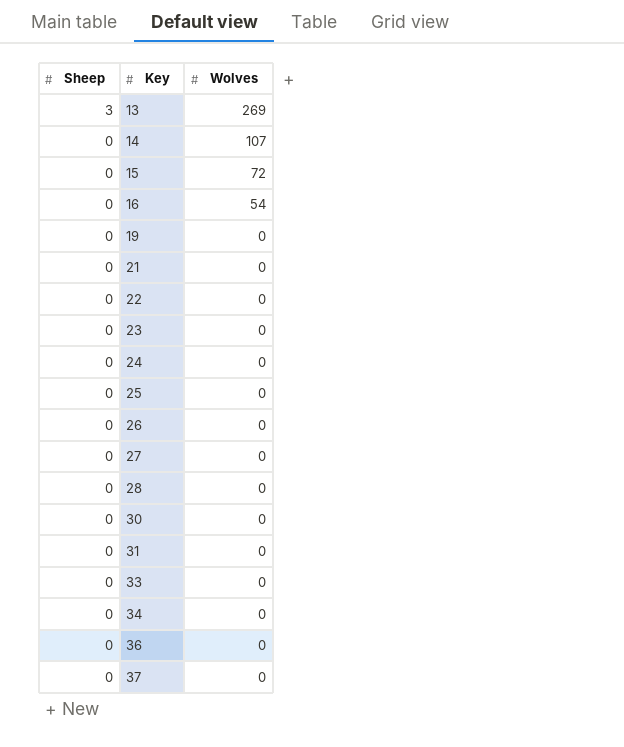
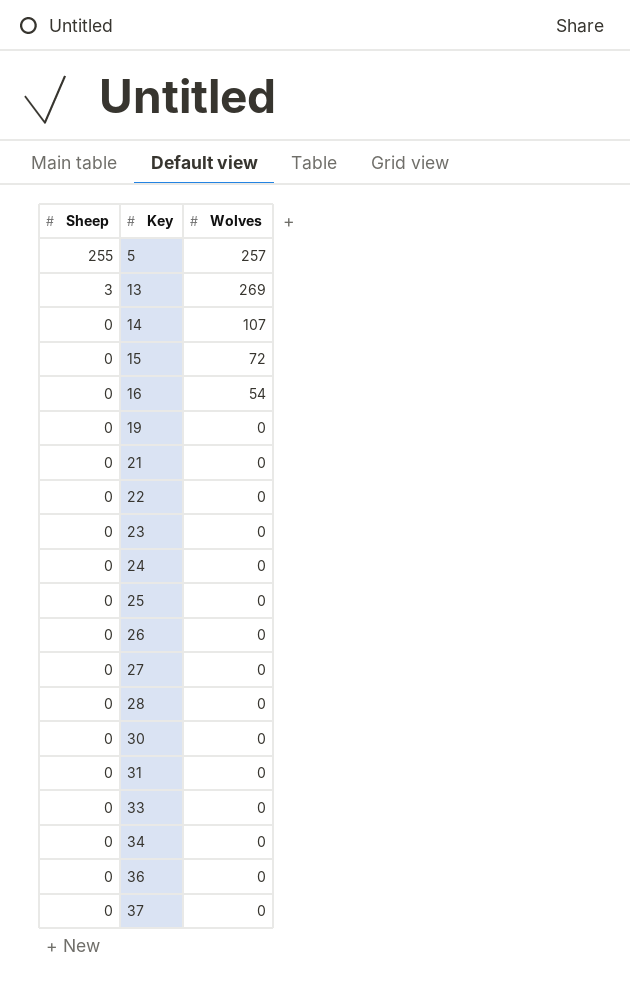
row 5: none -> 255 | 257

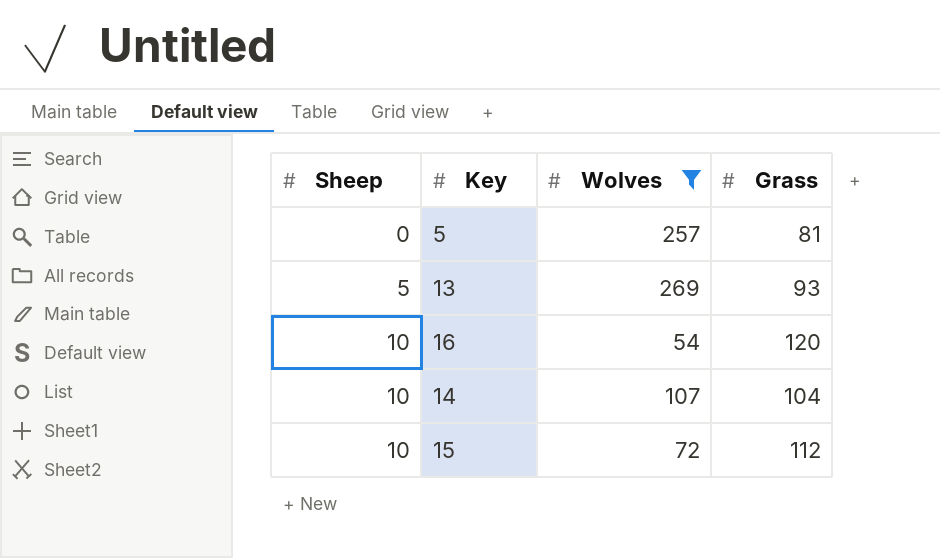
filter: none -> Wolves != 0
row order: Sheep descending -> Sheep ascending
column Grass | position: none -> 4
5 | Sheep: 255 -> 0
13 | Sheep: 3 -> 5
16 | Sheep: 0 -> 10
14 | Sheep: 0 -> 10
15 | Sheep: 0 -> 10

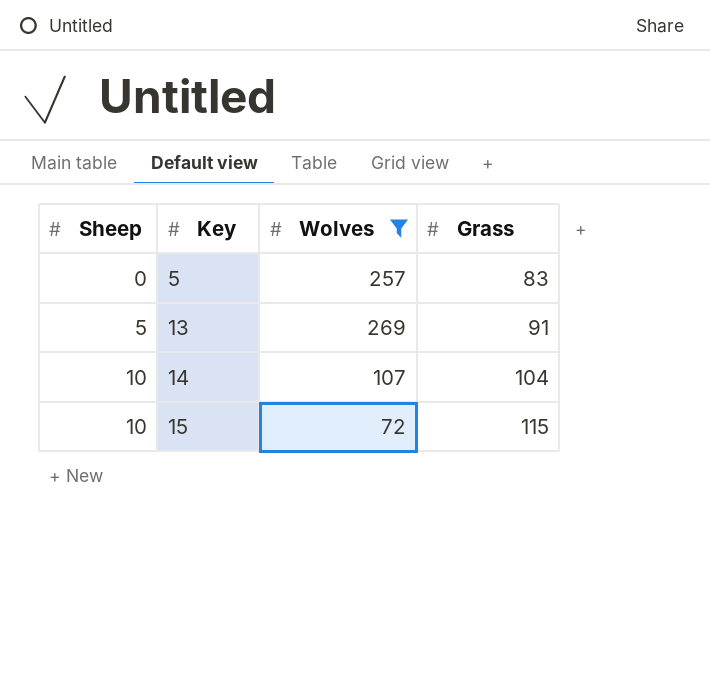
row 16: 10 | 54 | 120 -> none
5 | Grass: 81 -> 83
13 | Grass: 93 -> 91
15 | Grass: 112 -> 115

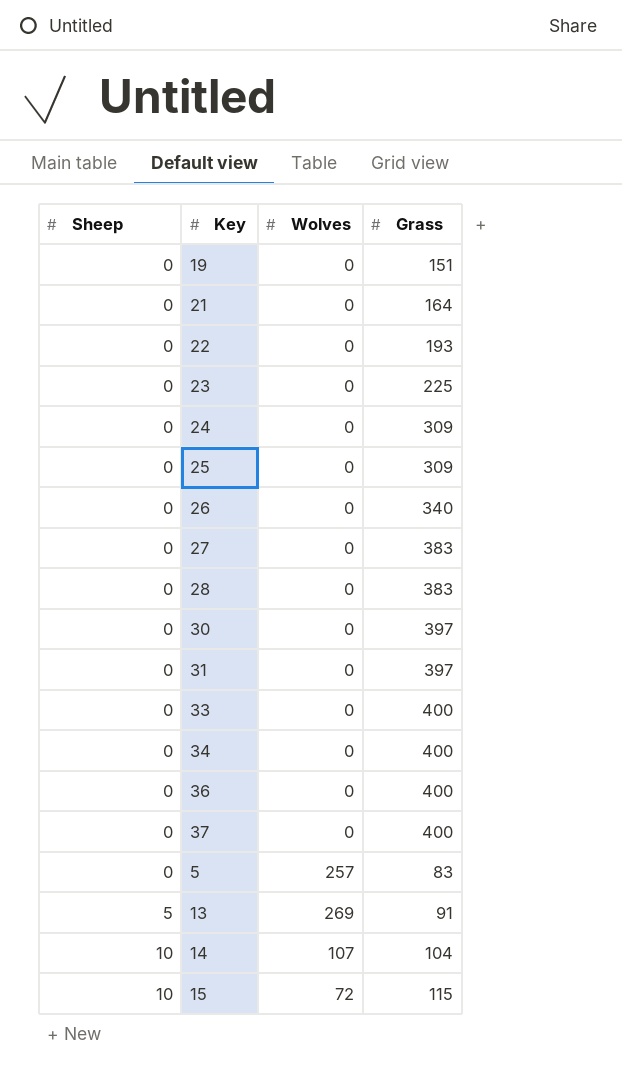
filter: Wolves != 0 -> none

